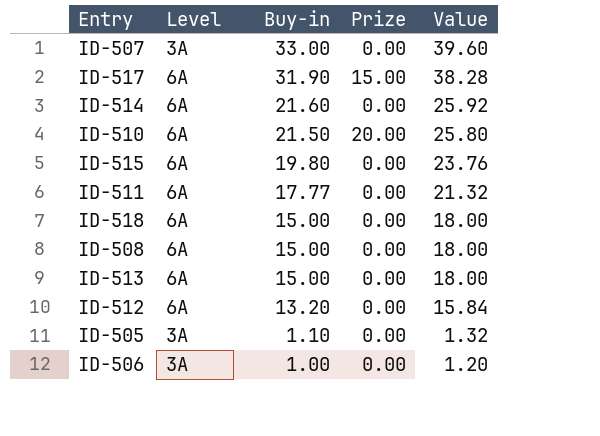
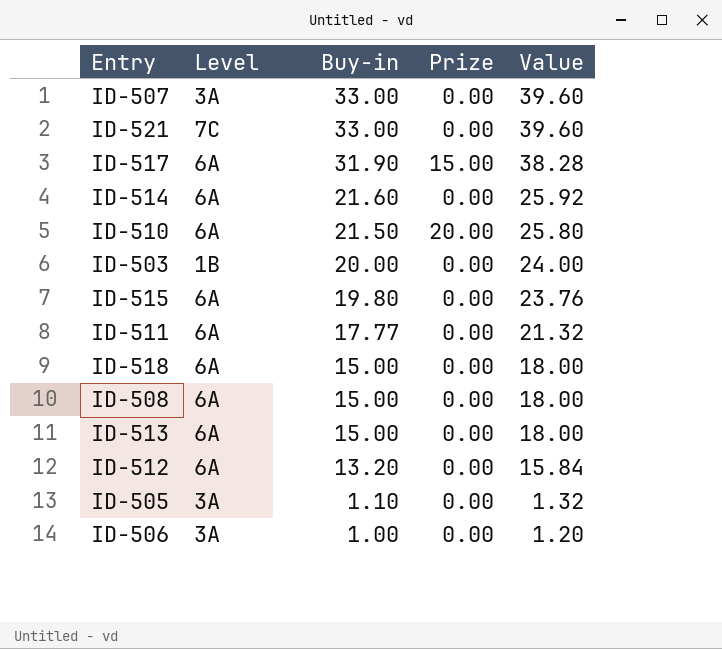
row ID-521: none -> 7C | 33.00 | 0.00 | 39.60
row ID-503: none -> 1B | 20.00 | 0.00 | 24.00

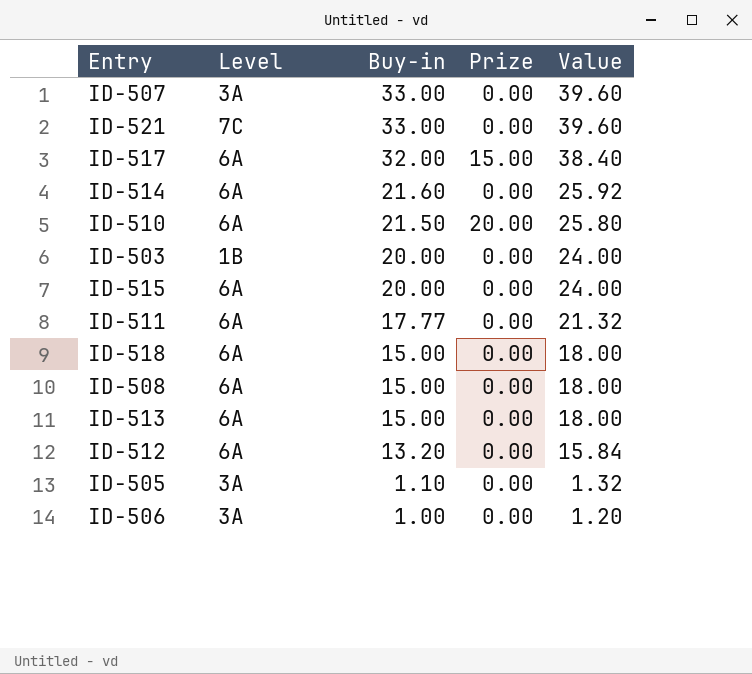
ID-517 | Buy-in: 31.90 -> 32.00
ID-517 | Value: 38.28 -> 38.40
ID-515 | Buy-in: 19.80 -> 20.00
ID-515 | Value: 23.76 -> 24.00

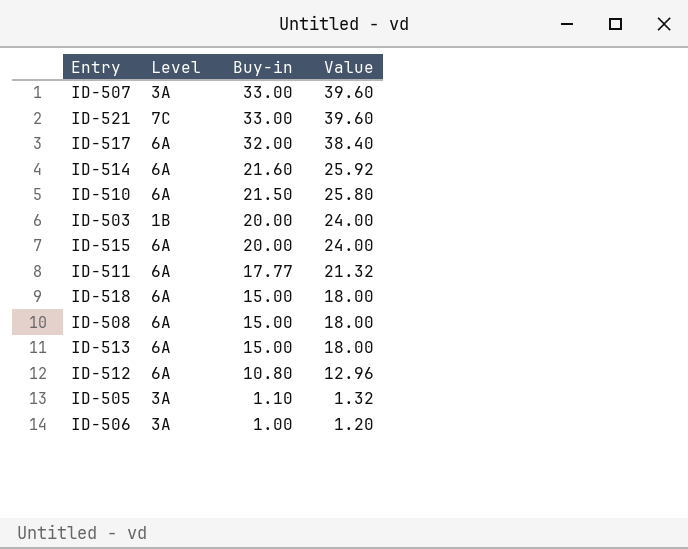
column Prize | position: 4 -> none
ID-512 | Buy-in: 13.20 -> 10.80
ID-512 | Value: 15.84 -> 12.96

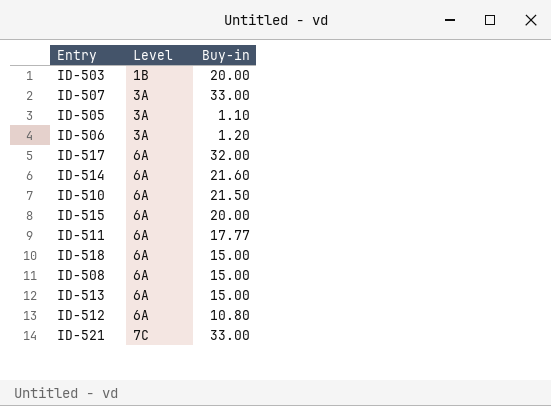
row order: Buy-in descending -> Level ascending
column Value | formula: [Buy-in] * 1.2 -> none
ID-506 | Buy-in: 1.00 -> 1.20

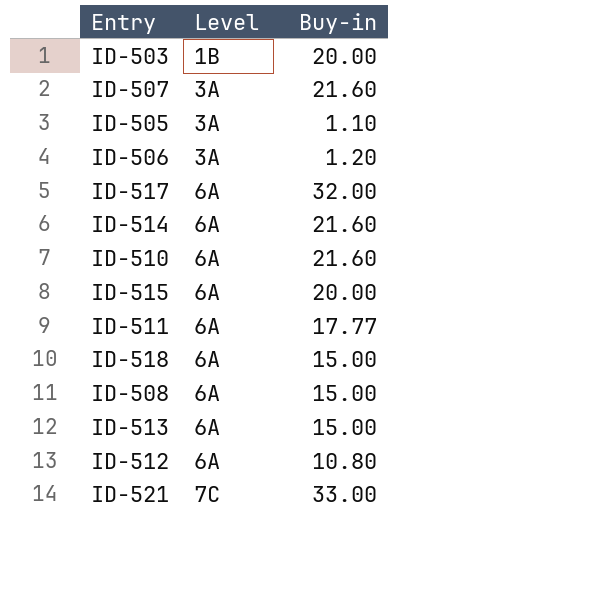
ID-507 | Buy-in: 33.00 -> 21.60
ID-510 | Buy-in: 21.50 -> 21.60

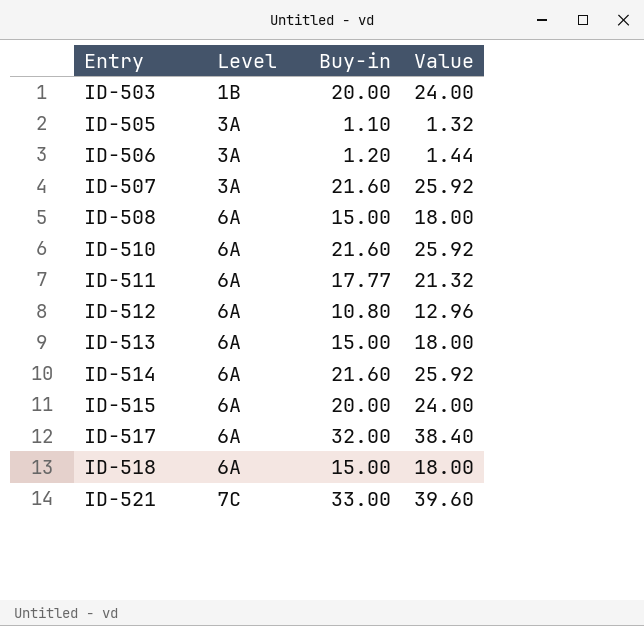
row order: Level ascending -> Entry ascending
column Value | formula: none -> [Buy-in] * 1.2

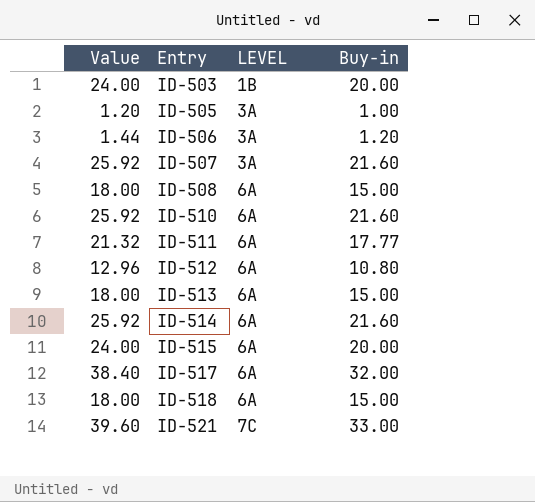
column Value | position: 4 -> 1
column name: Level -> LEVEL
ID-505 | Value: 1.32 -> 1.20
ID-505 | Buy-in: 1.10 -> 1.00

